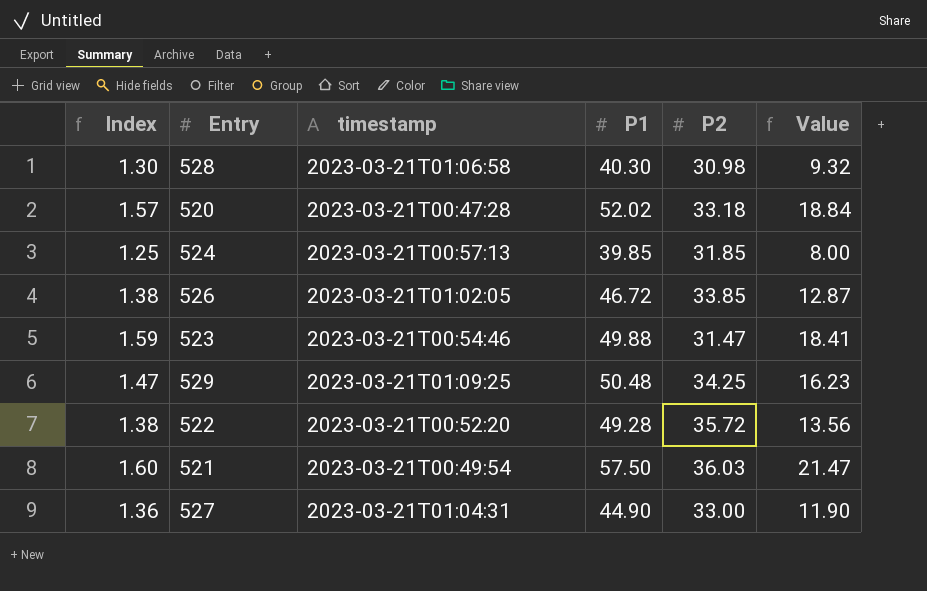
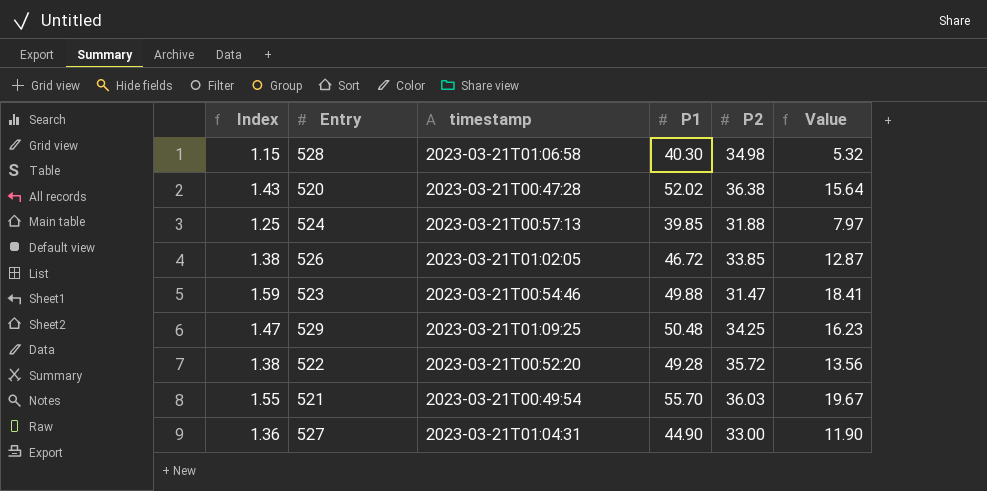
528 | Index: 1.30 -> 1.15
528 | P2: 30.98 -> 34.98
528 | Value: 9.32 -> 5.32
520 | Index: 1.57 -> 1.43
520 | P2: 33.18 -> 36.38
520 | Value: 18.84 -> 15.64
524 | P2: 31.85 -> 31.88
524 | Value: 8.00 -> 7.97
521 | Index: 1.60 -> 1.55
521 | P1: 57.50 -> 55.70
521 | Value: 21.47 -> 19.67

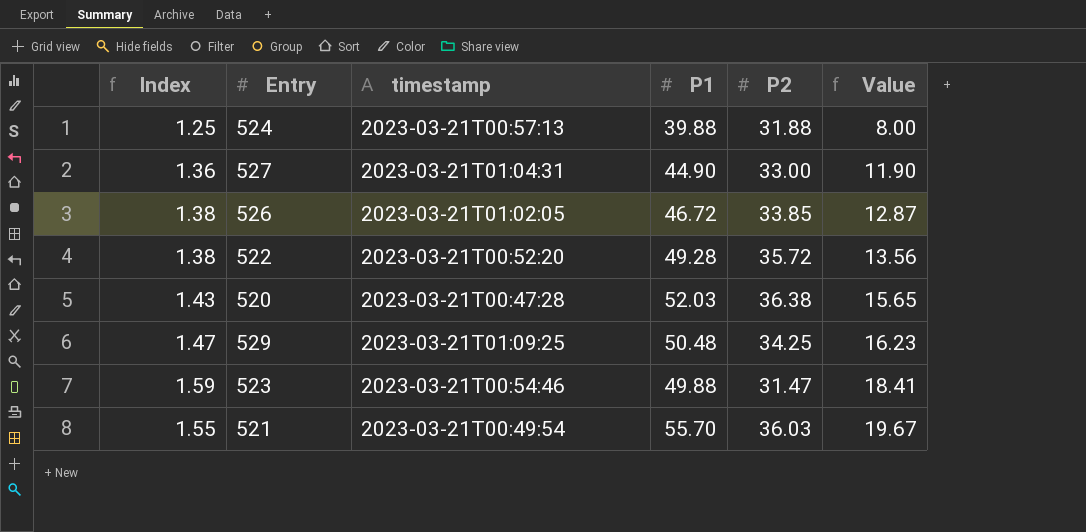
row order: none -> Value ascending
row 528: 1.15 | 2023-03-21T01:06:58 | 40.30 | 34.98 | 5.32 -> none
524 | P1: 39.85 -> 39.88
524 | Value: 7.97 -> 8.00
520 | P1: 52.02 -> 52.03
520 | Value: 15.64 -> 15.65

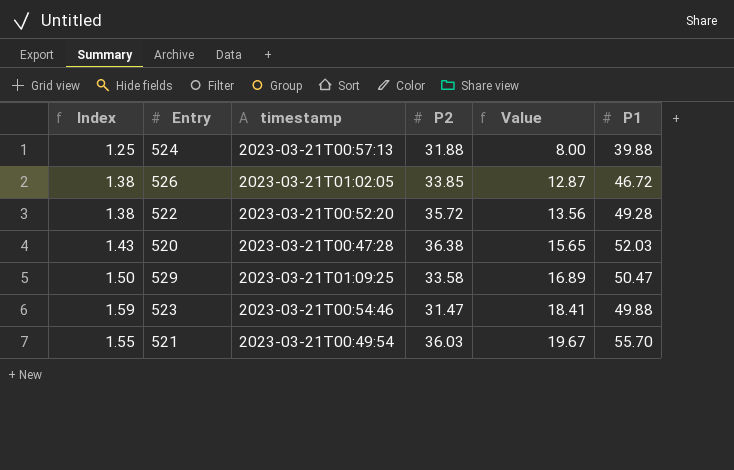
column P1 | position: 4 -> 6
row 527: 1.36 | 2023-03-21T01:04:31 | 44.90 | 33.00 | 11.90 -> none
529 | Index: 1.47 -> 1.50
529 | P2: 34.25 -> 33.58
529 | Value: 16.23 -> 16.89
529 | P1: 50.48 -> 50.47

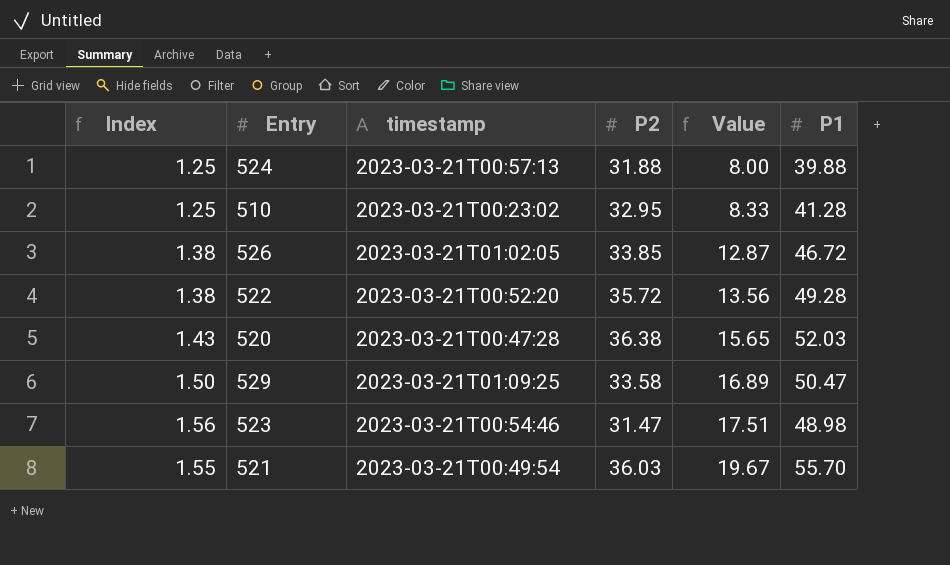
row 510: none -> 1.25 | 2023-03-21T00:23:02 | 32.95 | 8.33 | 41.28
523 | Index: 1.59 -> 1.56
523 | Value: 18.41 -> 17.51
523 | P1: 49.88 -> 48.98

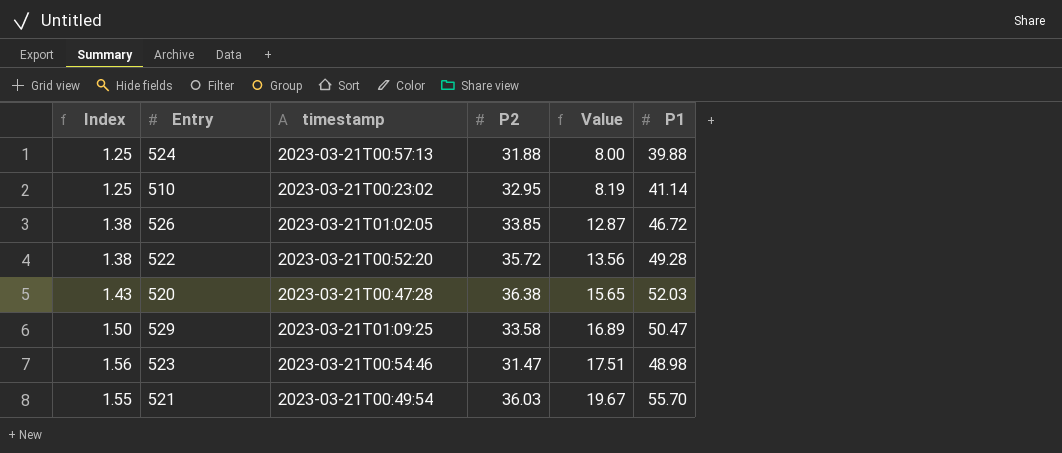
510 | Value: 8.33 -> 8.19
510 | P1: 41.28 -> 41.14

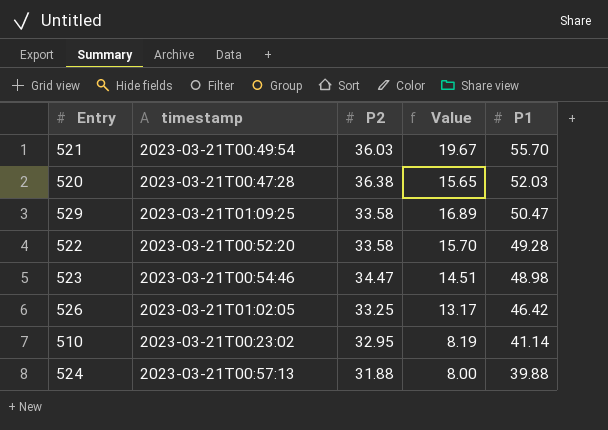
row order: Value ascending -> P1 descending
column Index | formula: [P1] / [P2] -> none
522 | P2: 35.72 -> 33.58
522 | Value: 13.56 -> 15.70
523 | P2: 31.47 -> 34.47
523 | Value: 17.51 -> 14.51
526 | P2: 33.85 -> 33.25
526 | Value: 12.87 -> 13.17
526 | P1: 46.72 -> 46.42

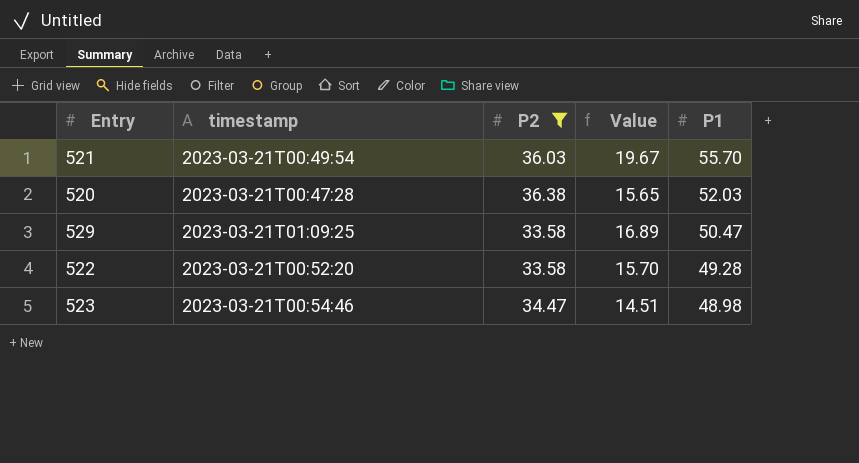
filter: none -> P2 >= 33.58

